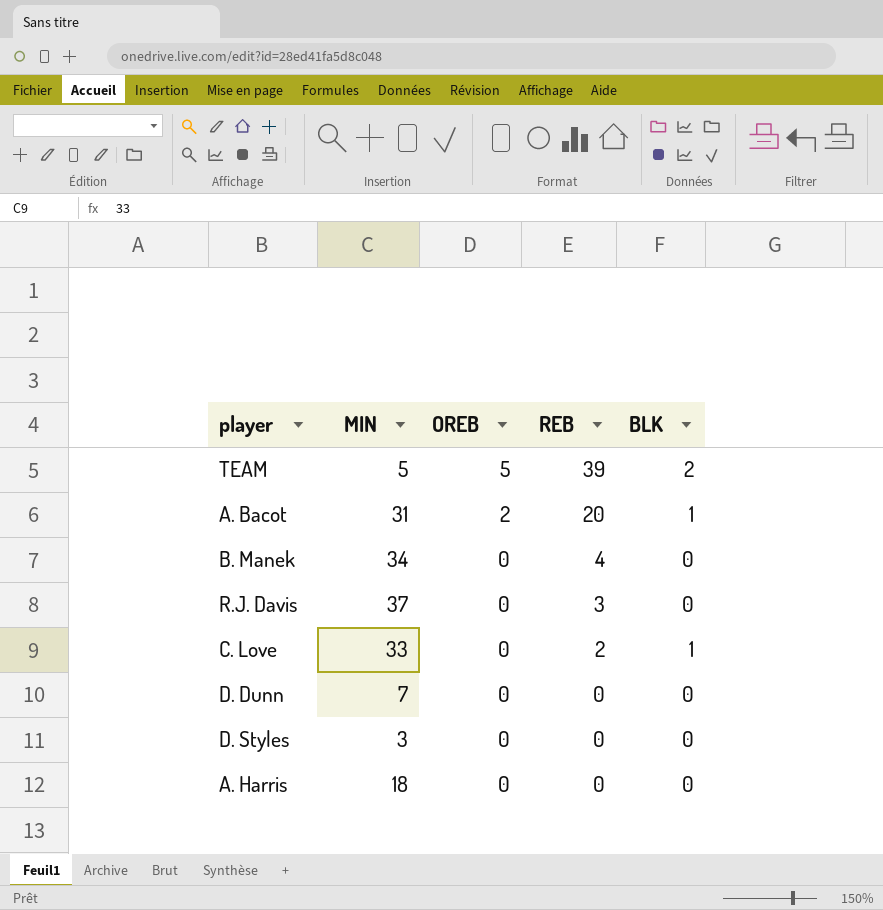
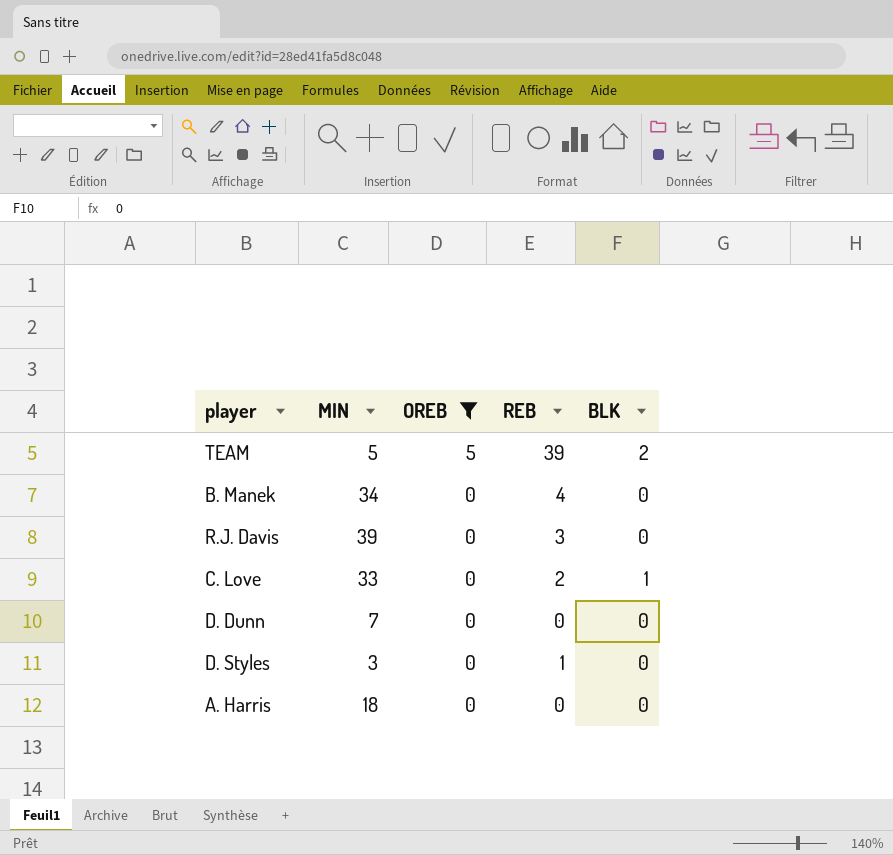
filter: none -> OREB != 2
R.J. Davis | MIN: 37 -> 39
D. Styles | REB: 0 -> 1

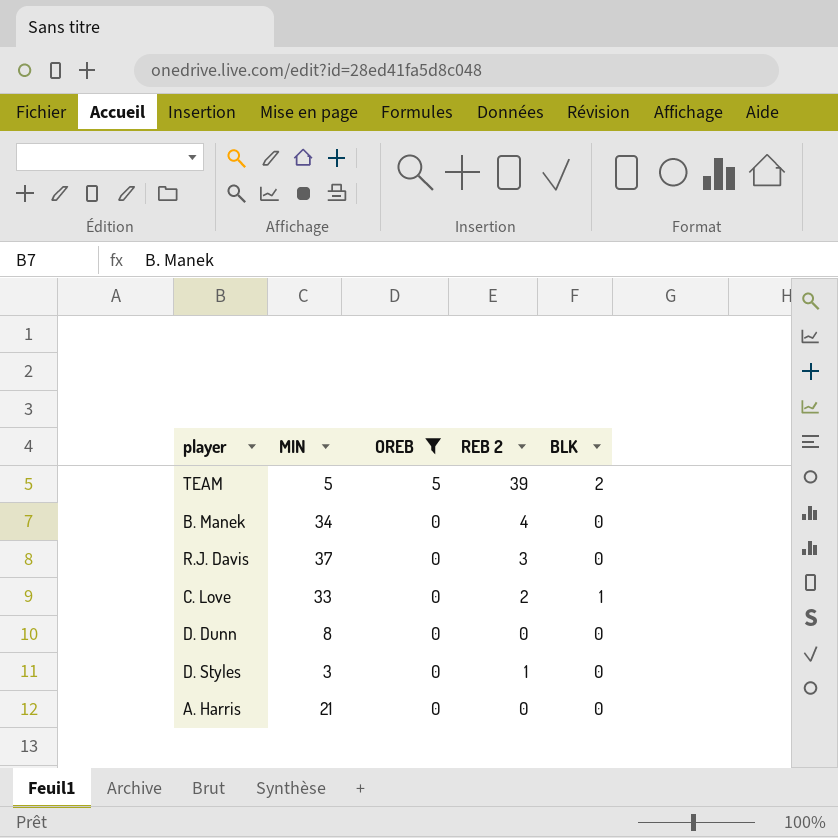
column name: REB -> REB 2
R.J. Davis | MIN: 39 -> 37
D. Dunn | MIN: 7 -> 8
A. Harris | MIN: 18 -> 21

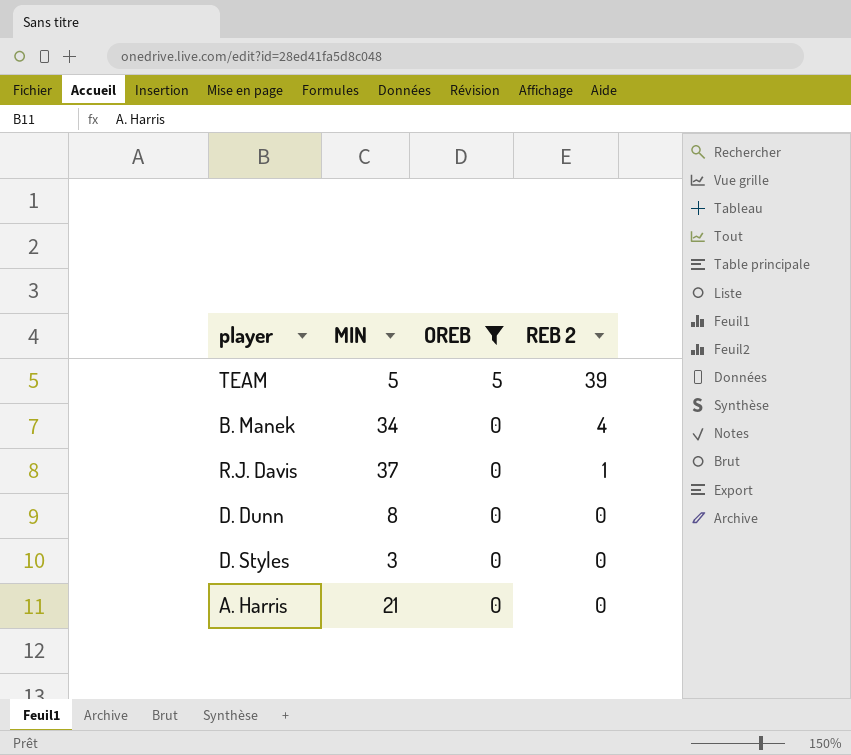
column BLK | position: 5 -> none
row C. Love: 33 | 0 | 2 | 1 -> none
R.J. Davis | REB 2: 3 -> 1
D. Styles | REB 2: 1 -> 0

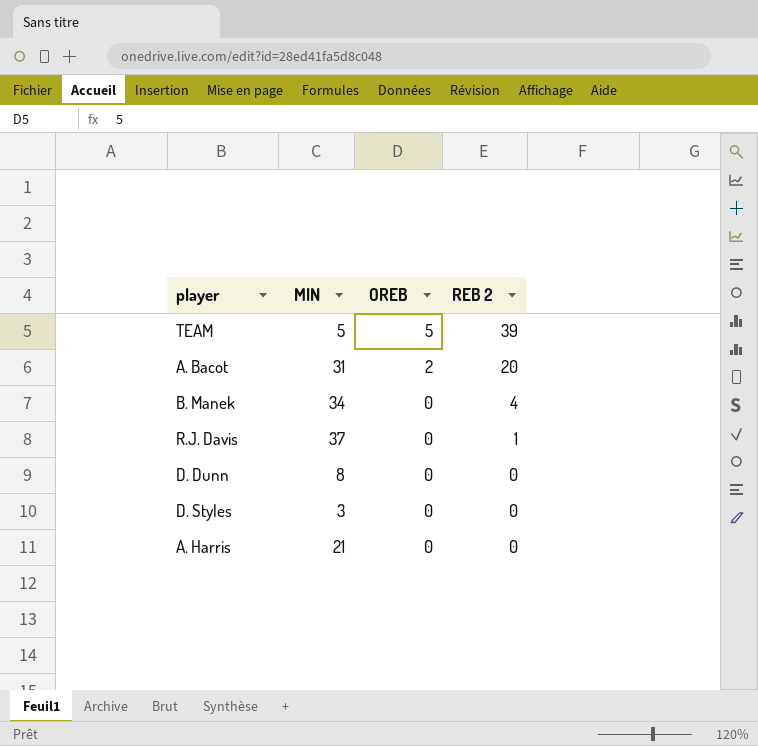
filter: OREB != 2 -> none

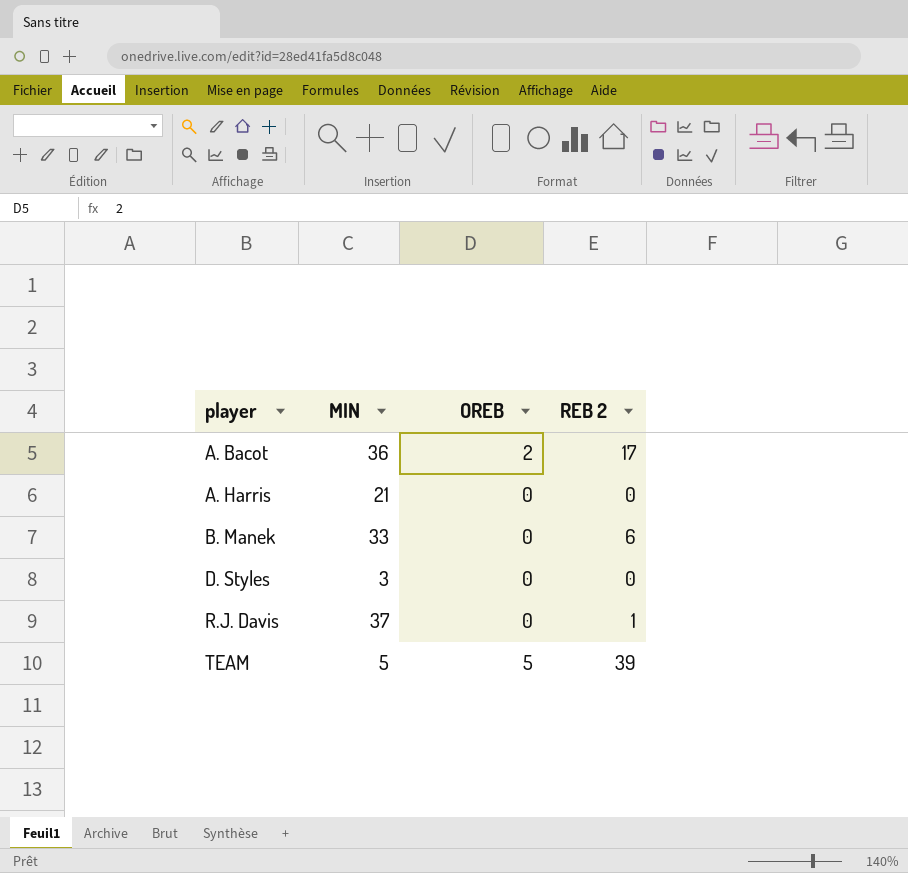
row order: OREB descending -> player ascending
row D. Dunn: 8 | 0 | 0 -> none
A. Bacot | MIN: 31 -> 36
A. Bacot | REB 2: 20 -> 17
B. Manek | MIN: 34 -> 33
B. Manek | REB 2: 4 -> 6

